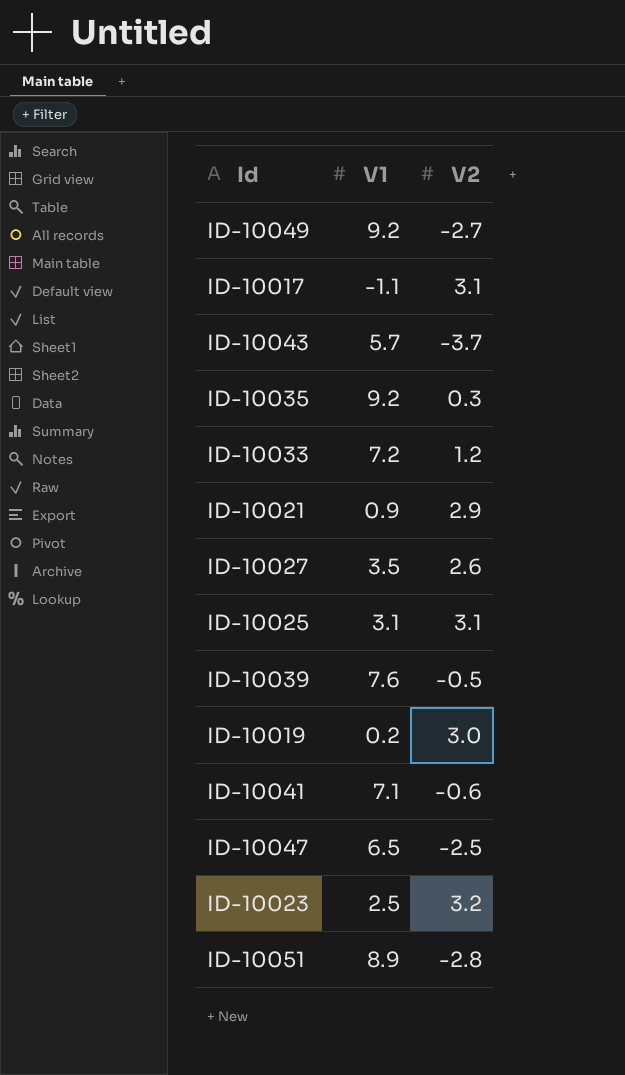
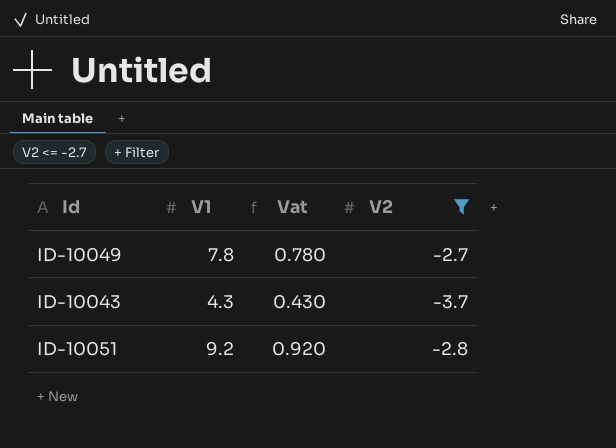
filter: none -> V2 <= -2.7
column Vat | formula: none -> [V1] * 0.1
ID-10049 | V1: 9.2 -> 7.8
ID-10043 | V1: 5.7 -> 4.3
ID-10051 | V1: 8.9 -> 9.2

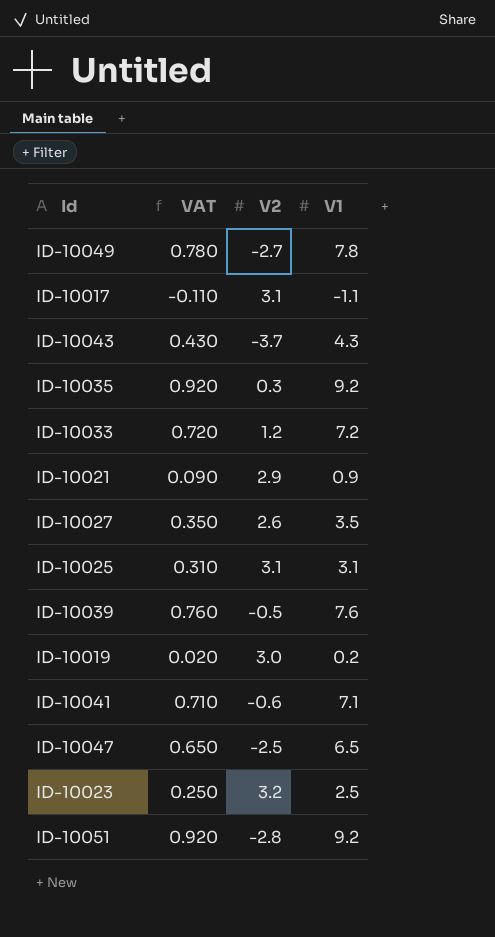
filter: V2 <= -2.7 -> none
column name: Vat -> VAT
column V1 | position: 2 -> 4

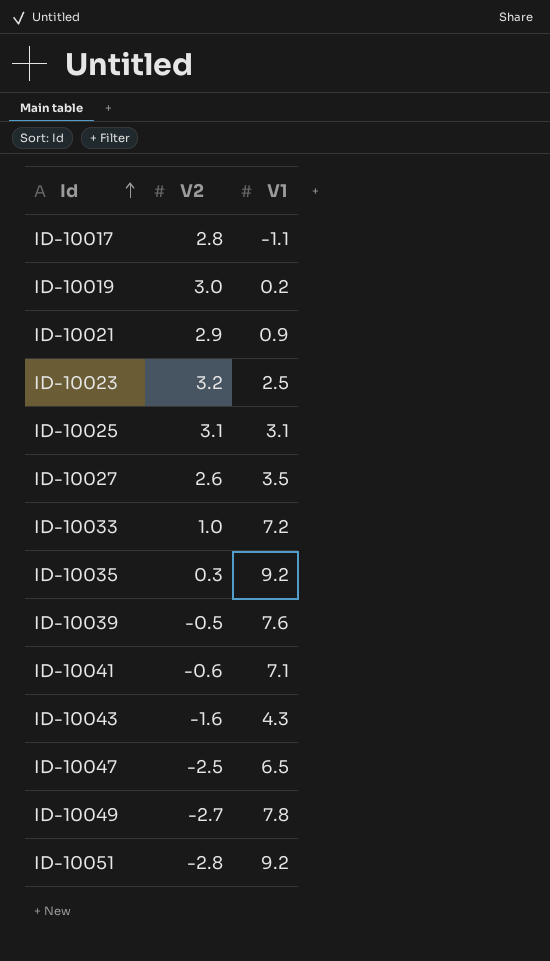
row order: none -> Id ascending
column VAT | formula: [V1] * 0.1 -> none
ID-10017 | V2: 3.1 -> 2.8
ID-10033 | V2: 1.2 -> 1.0
ID-10043 | V2: -3.7 -> -1.6

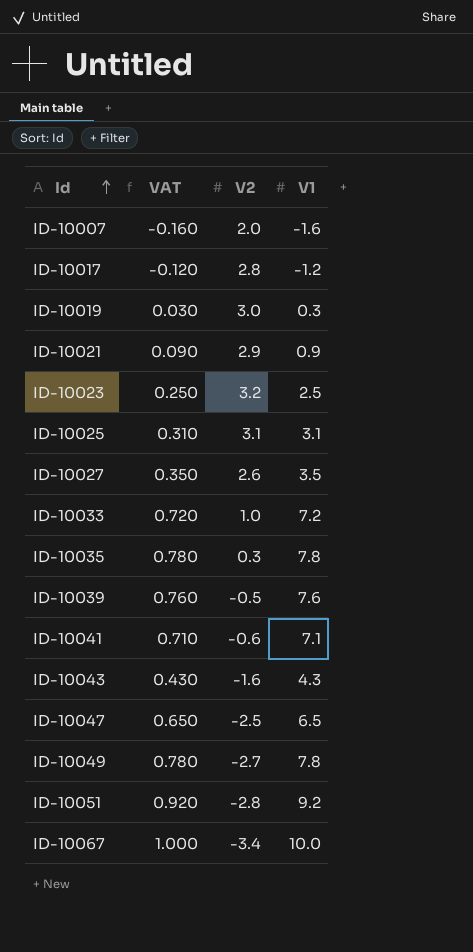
column VAT | formula: none -> [V1] * 0.1
row ID-10007: none -> -0.160 | 2.0 | -1.6
ID-10017 | V1: -1.1 -> -1.2
ID-10019 | V1: 0.2 -> 0.3
ID-10035 | V1: 9.2 -> 7.8
row ID-10067: none -> 1.000 | -3.4 | 10.0

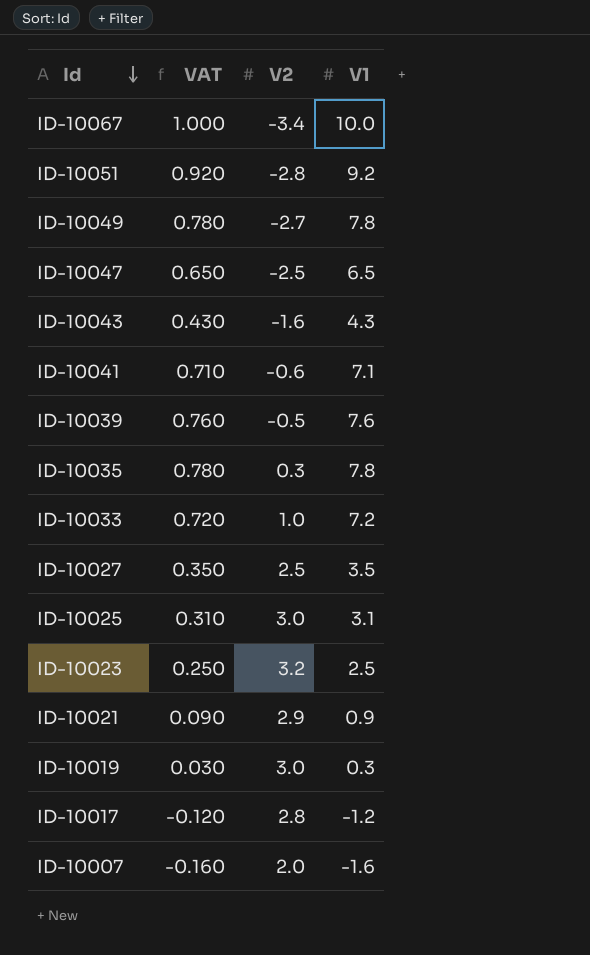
row order: Id ascending -> Id descending
ID-10027 | V2: 2.6 -> 2.5
ID-10025 | V2: 3.1 -> 3.0

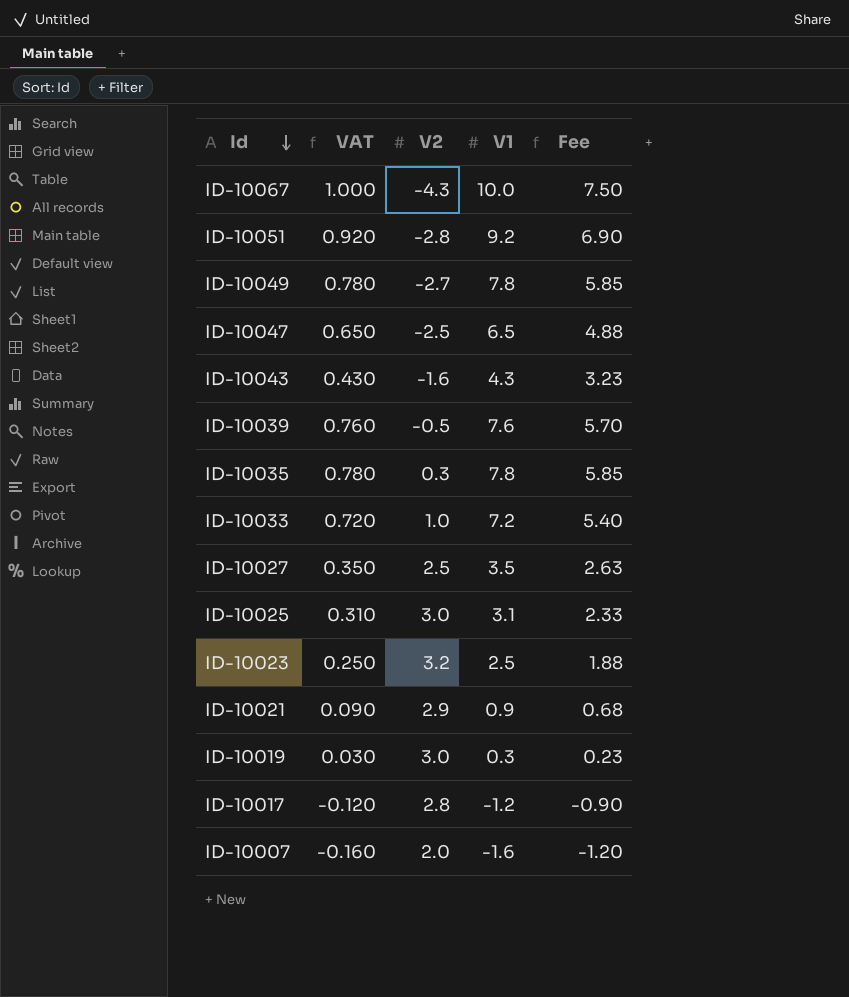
column Fee | formula: none -> [V1] * 0.75
row ID-10041: 0.710 | -0.6 | 7.1 -> none
ID-10067 | V2: -3.4 -> -4.3

